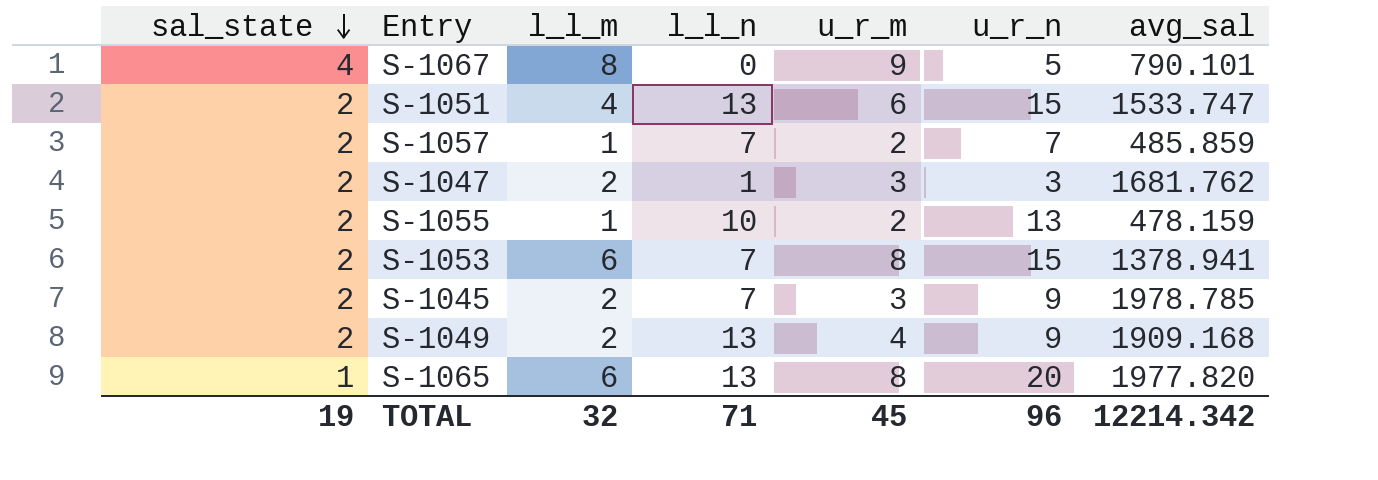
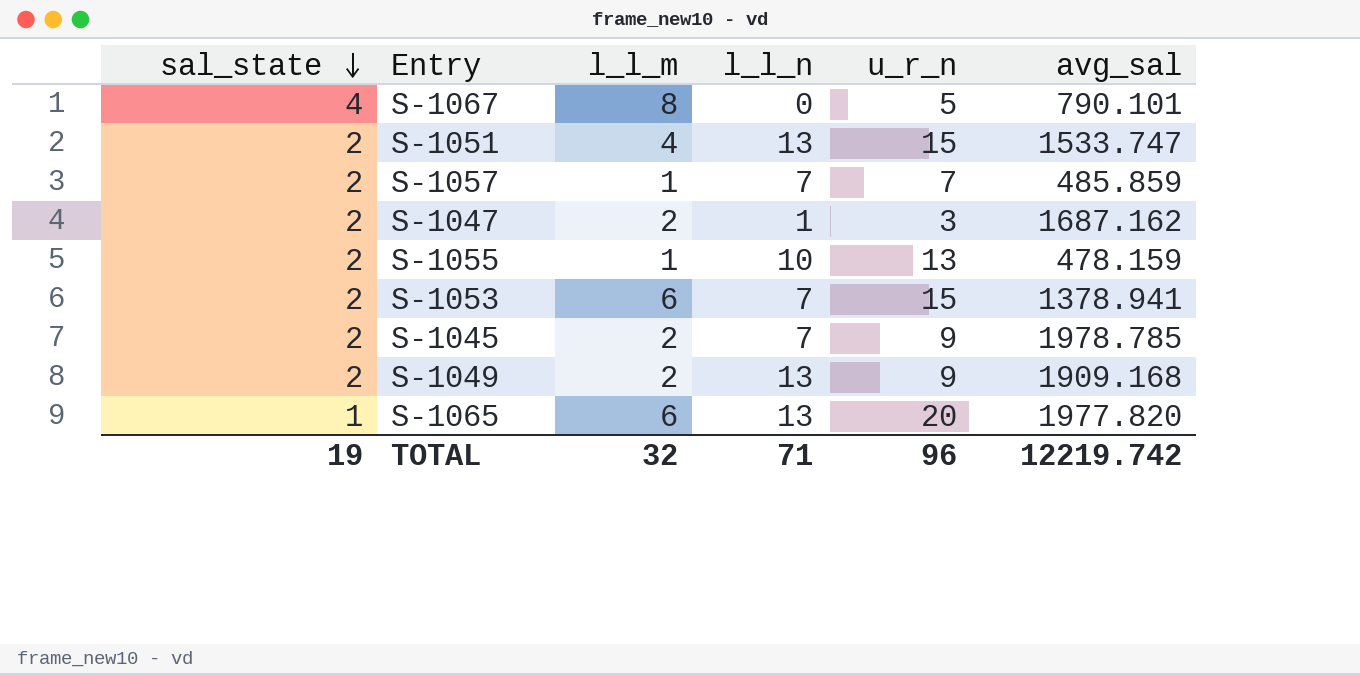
column u_r_m | position: 5 -> none
S-1047 | avg_sal: 1681.762 -> 1687.162
TOTAL | avg_sal: 12214.342 -> 12219.742

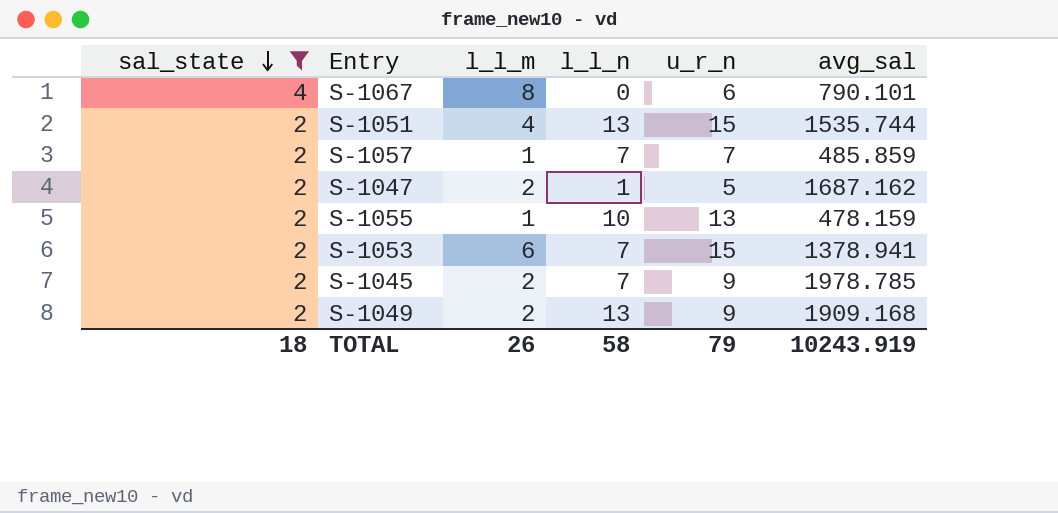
filter: none -> sal_state != 1
S-1067 | u_r_n: 5 -> 6
S-1051 | avg_sal: 1533.747 -> 1535.744
S-1047 | u_r_n: 3 -> 5
TOTAL | sal_state: 19 -> 18
TOTAL | l_l_m: 32 -> 26
TOTAL | l_l_n: 71 -> 58
TOTAL | u_r_n: 96 -> 79
TOTAL | avg_sal: 12219.742 -> 10243.919

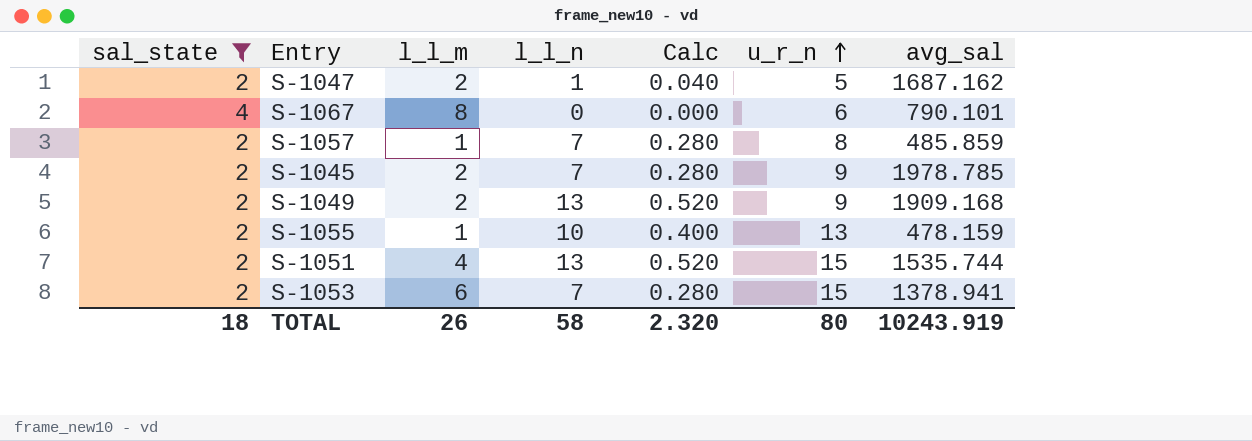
row order: sal_state descending -> u_r_n ascending
column Calc | formula: none -> [l_l_n] * 0.04
S-1057 | u_r_n: 7 -> 8
TOTAL | u_r_n: 79 -> 80

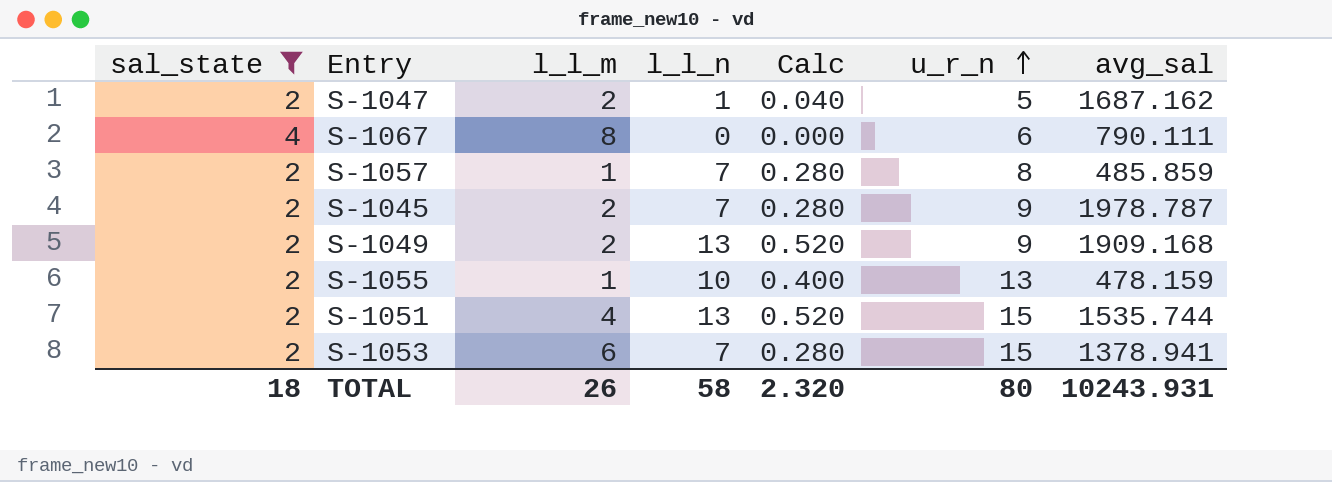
S-1067 | avg_sal: 790.101 -> 790.111
S-1045 | avg_sal: 1978.785 -> 1978.787
TOTAL | avg_sal: 10243.919 -> 10243.931

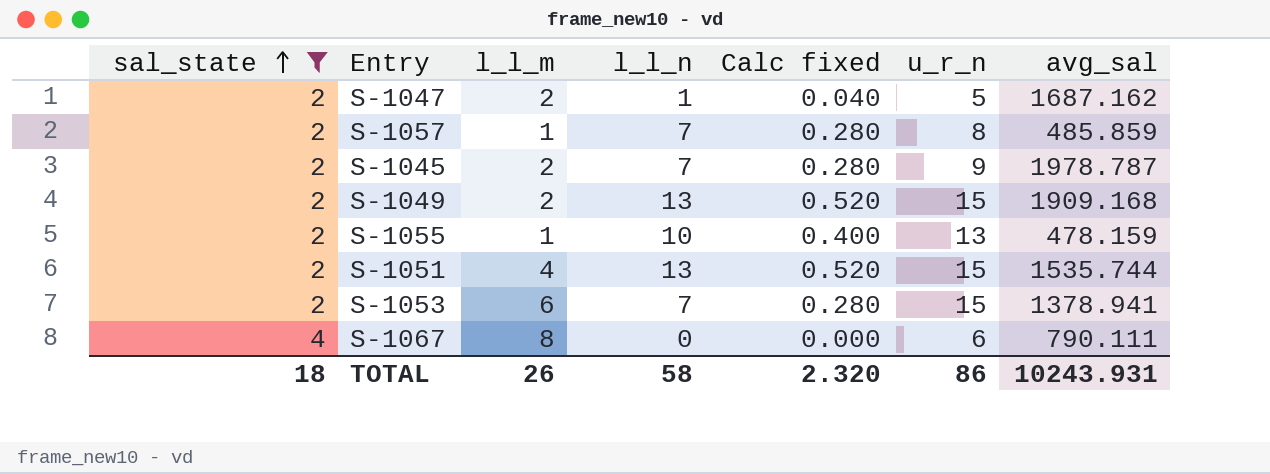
row order: u_r_n ascending -> sal_state ascending
column name: Calc -> Calc fixed
S-1049 | u_r_n: 9 -> 15
TOTAL | u_r_n: 80 -> 86

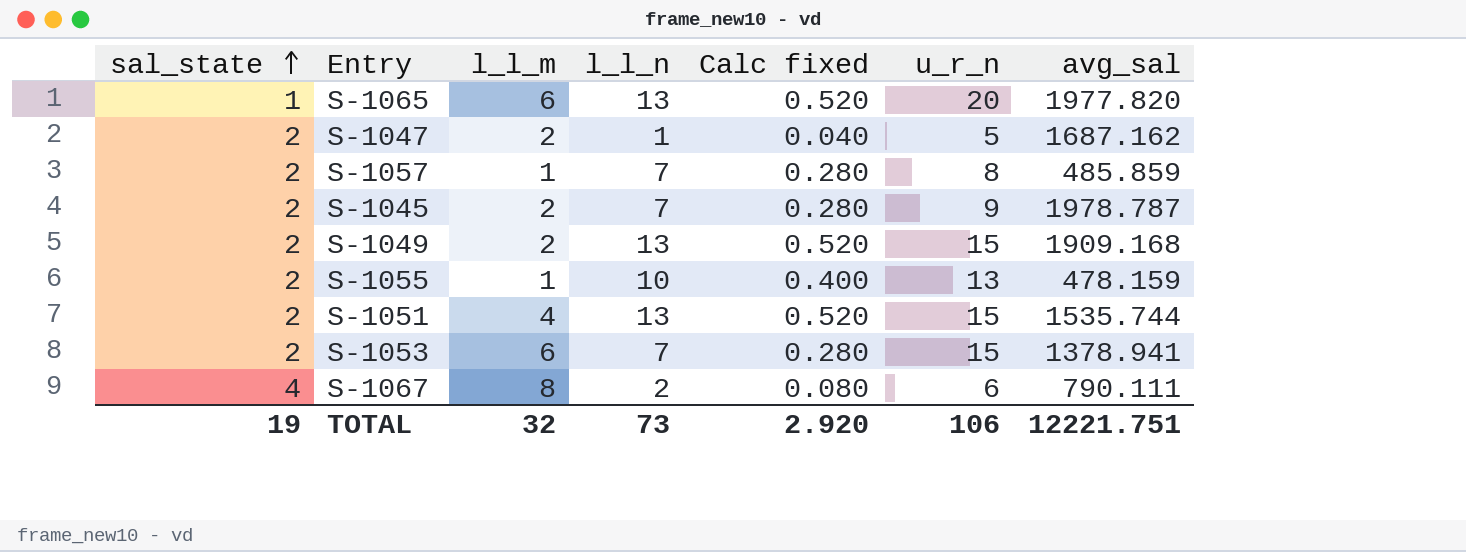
filter: sal_state != 1 -> none
S-1067 | l_l_n: 0 -> 2
S-1067 | Calc fixed: 0.000 -> 0.080
TOTAL | sal_state: 18 -> 19
TOTAL | l_l_m: 26 -> 32
TOTAL | l_l_n: 58 -> 73
TOTAL | Calc fixed: 2.320 -> 2.920
TOTAL | u_r_n: 86 -> 106
TOTAL | avg_sal: 10243.931 -> 12221.751

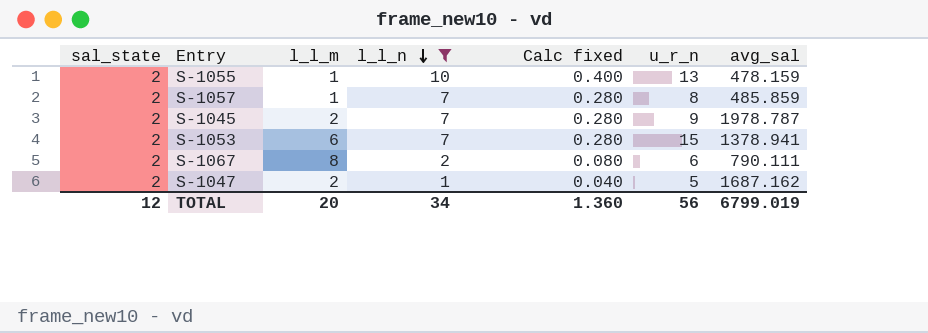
filter: none -> l_l_n != 13
row order: sal_state ascending -> l_l_n descending
S-1067 | sal_state: 4 -> 2
TOTAL | sal_state: 19 -> 12
TOTAL | l_l_m: 32 -> 20
TOTAL | l_l_n: 73 -> 34
TOTAL | Calc fixed: 2.920 -> 1.360
TOTAL | u_r_n: 106 -> 56
TOTAL | avg_sal: 12221.751 -> 6799.019

